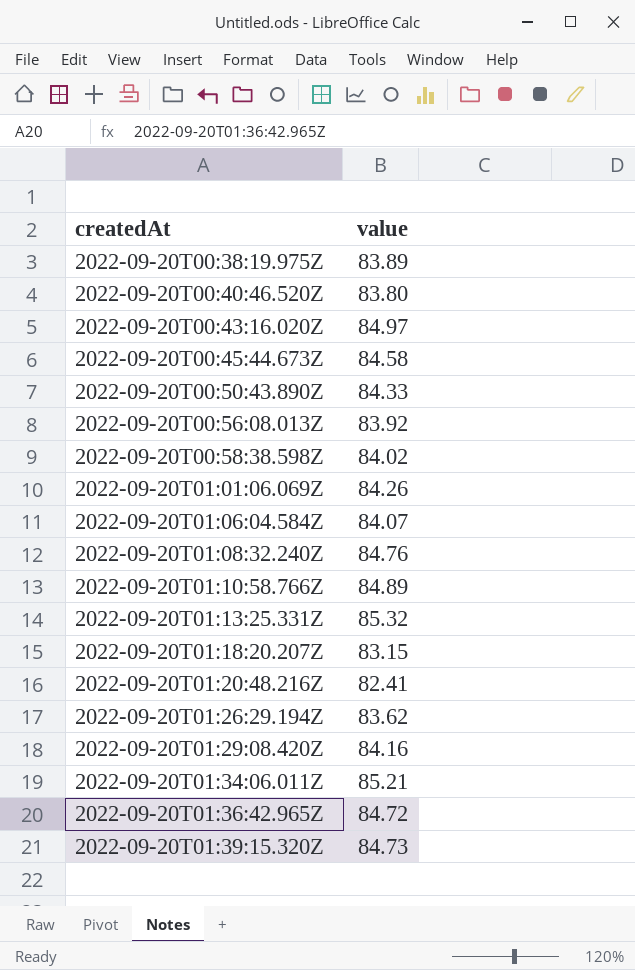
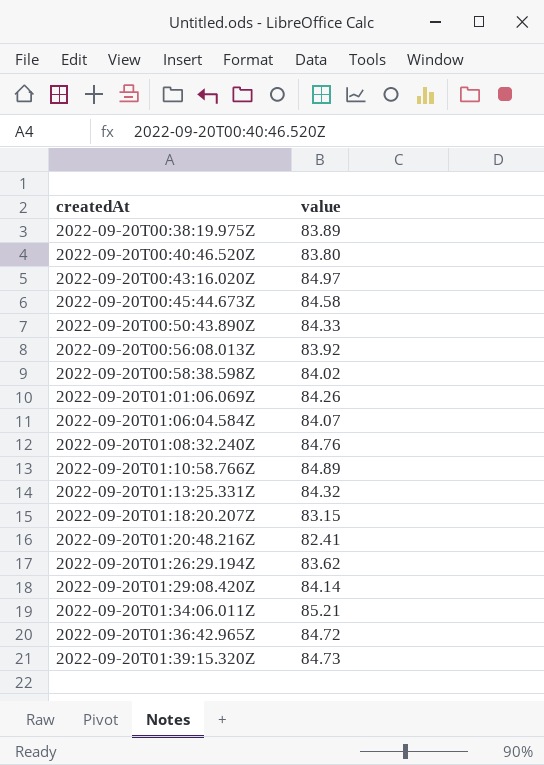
2022-09-20T01:13:25.331Z | value: 85.32 -> 84.32
2022-09-20T01:29:08.420Z | value: 84.16 -> 84.14

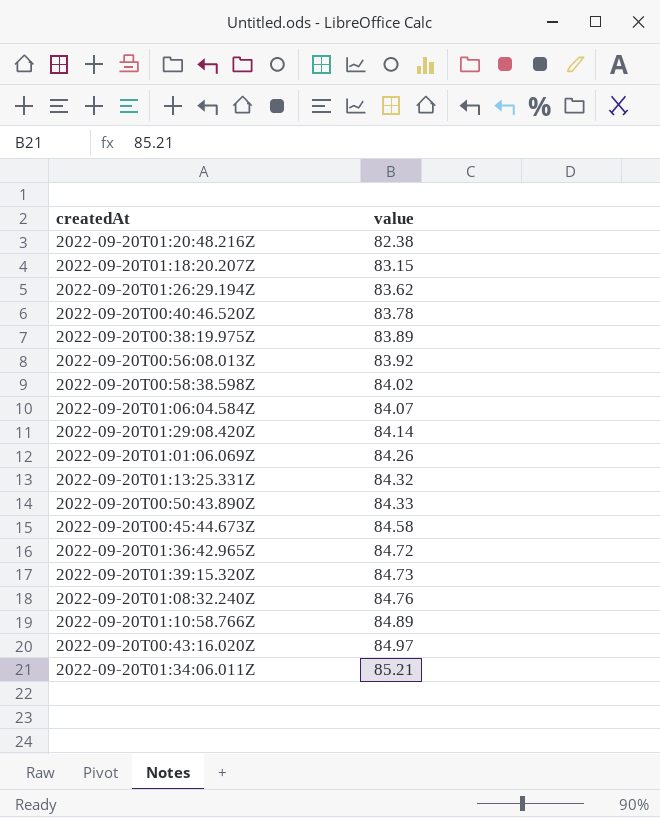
row order: createdAt ascending -> value ascending
2022-09-20T01:20:48.216Z | value: 82.41 -> 82.38
2022-09-20T00:40:46.520Z | value: 83.80 -> 83.78

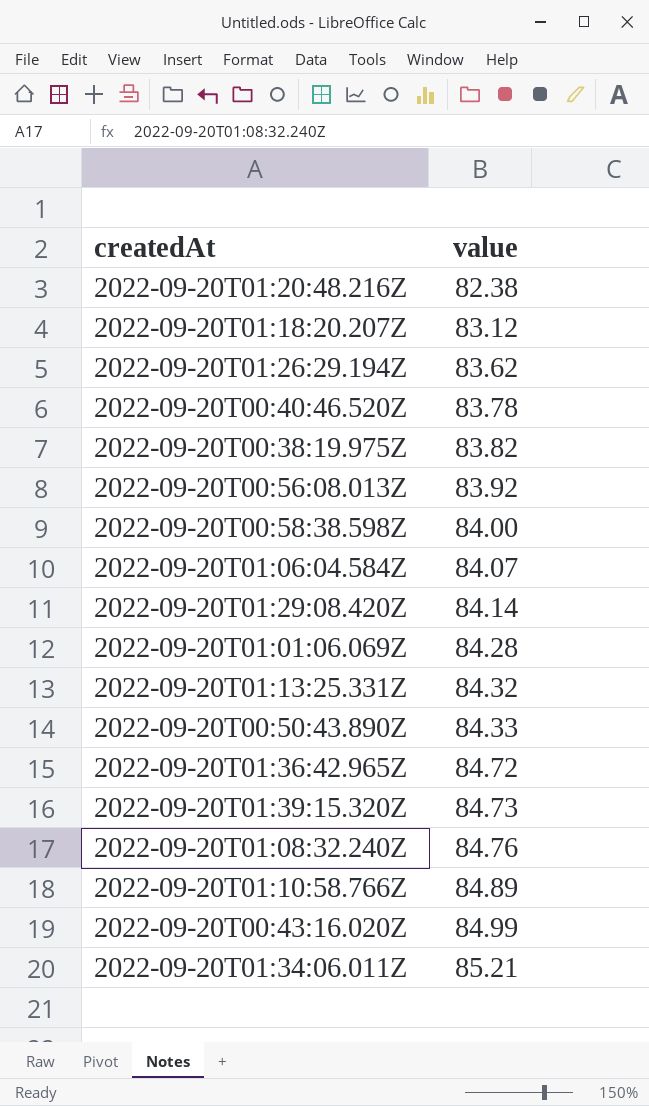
row 2022-09-20T00:45:44.673Z: 84.58 -> none
2022-09-20T01:18:20.207Z | value: 83.15 -> 83.12
2022-09-20T00:38:19.975Z | value: 83.89 -> 83.82
2022-09-20T00:58:38.598Z | value: 84.02 -> 84.00
2022-09-20T01:01:06.069Z | value: 84.26 -> 84.28
2022-09-20T00:43:16.020Z | value: 84.97 -> 84.99

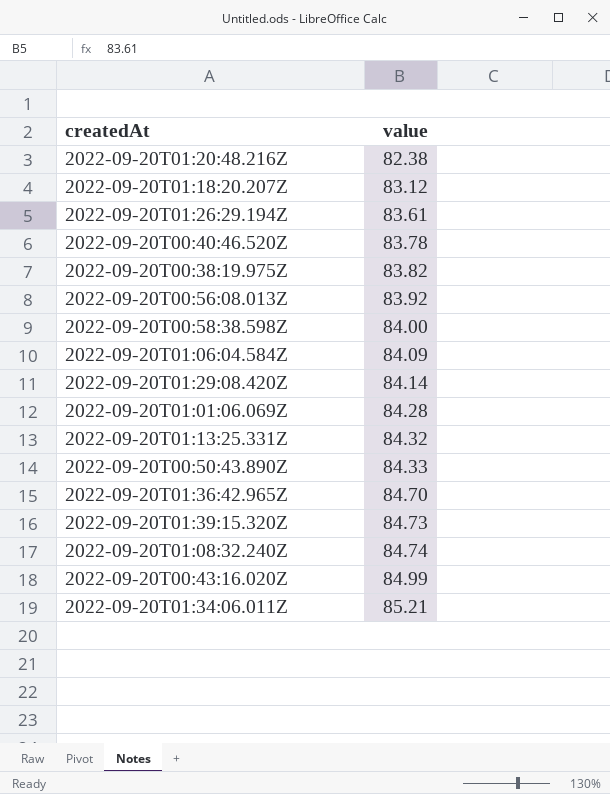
row 2022-09-20T01:10:58.766Z: 84.89 -> none
2022-09-20T01:26:29.194Z | value: 83.62 -> 83.61
2022-09-20T01:06:04.584Z | value: 84.07 -> 84.09
2022-09-20T01:36:42.965Z | value: 84.72 -> 84.70
2022-09-20T01:08:32.240Z | value: 84.76 -> 84.74

